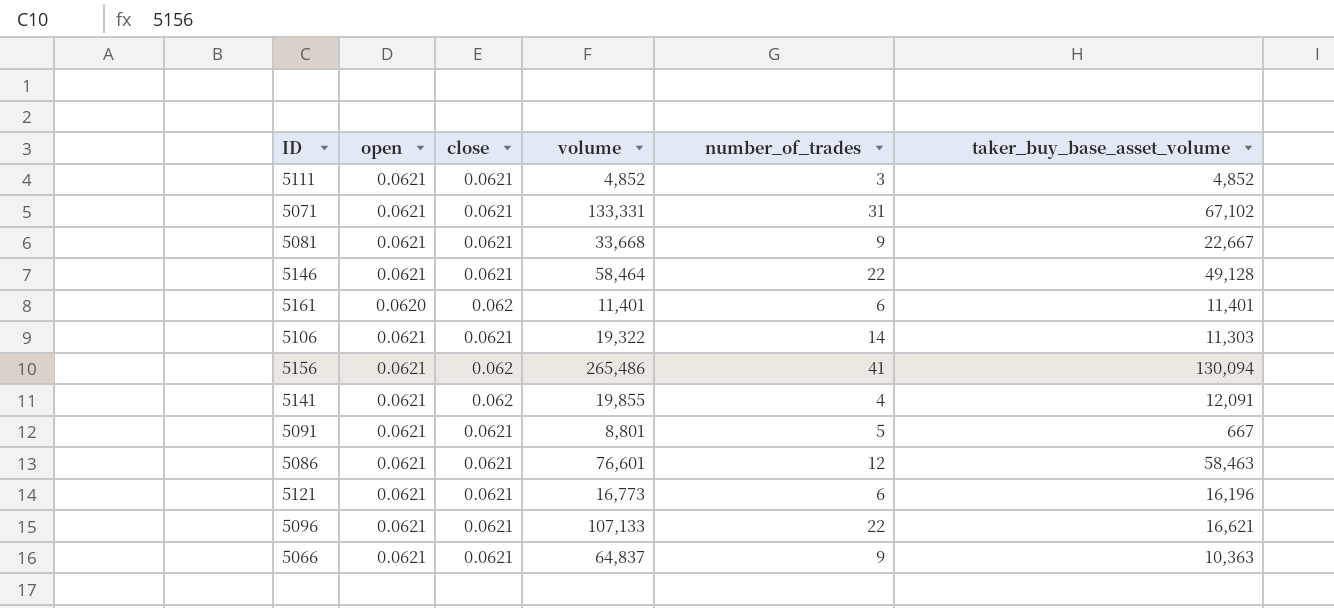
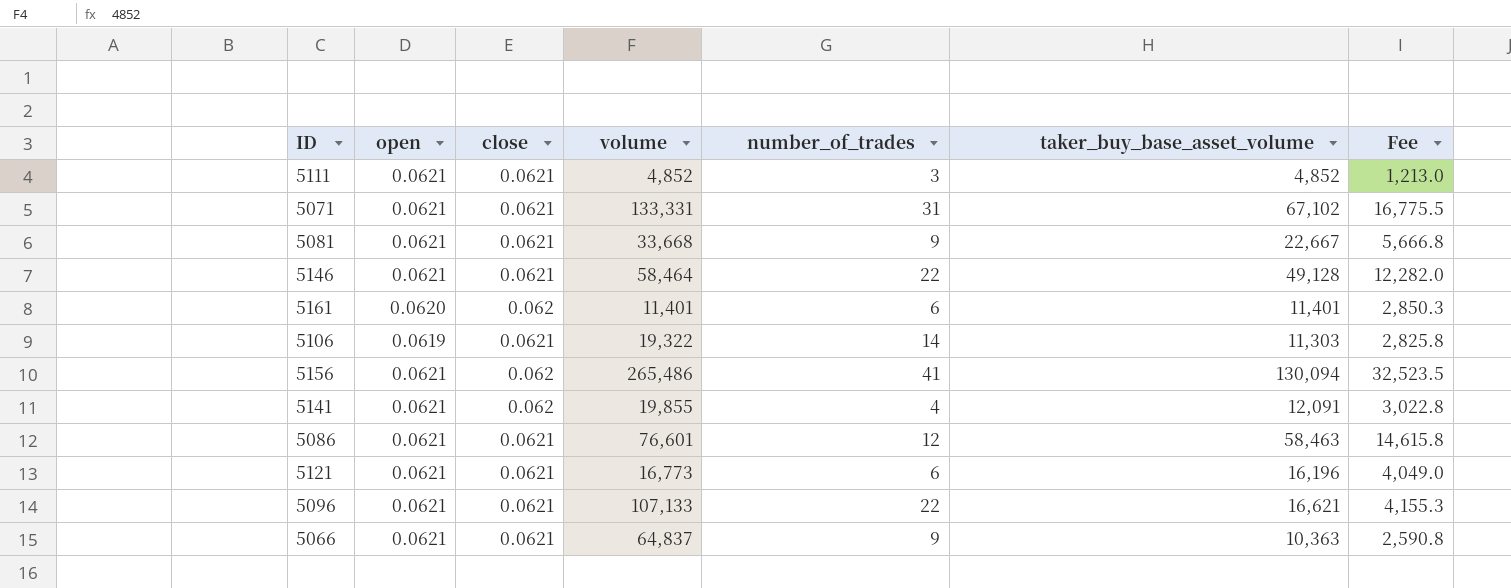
column Fee | formula: none -> [taker_buy_base_asset_volume] * 0.25
row 5091: 0.0621 | 0.0621 | 8,801 | 5 | 667 -> none
5106 | open: 0.0621 -> 0.0619

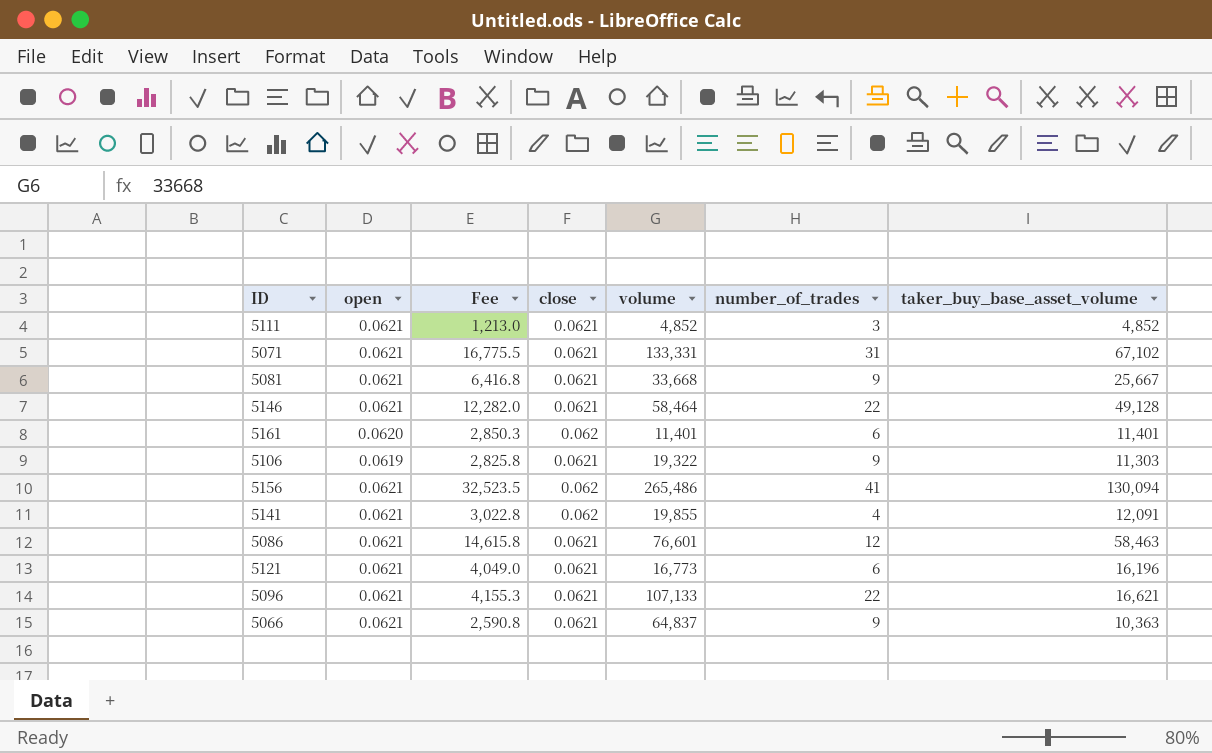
column Fee | position: 7 -> 3
5081 | Fee: 5,666.8 -> 6,416.8
5081 | taker_buy_base_asset_volume: 22,667 -> 25,667
5106 | number_of_trades: 14 -> 9

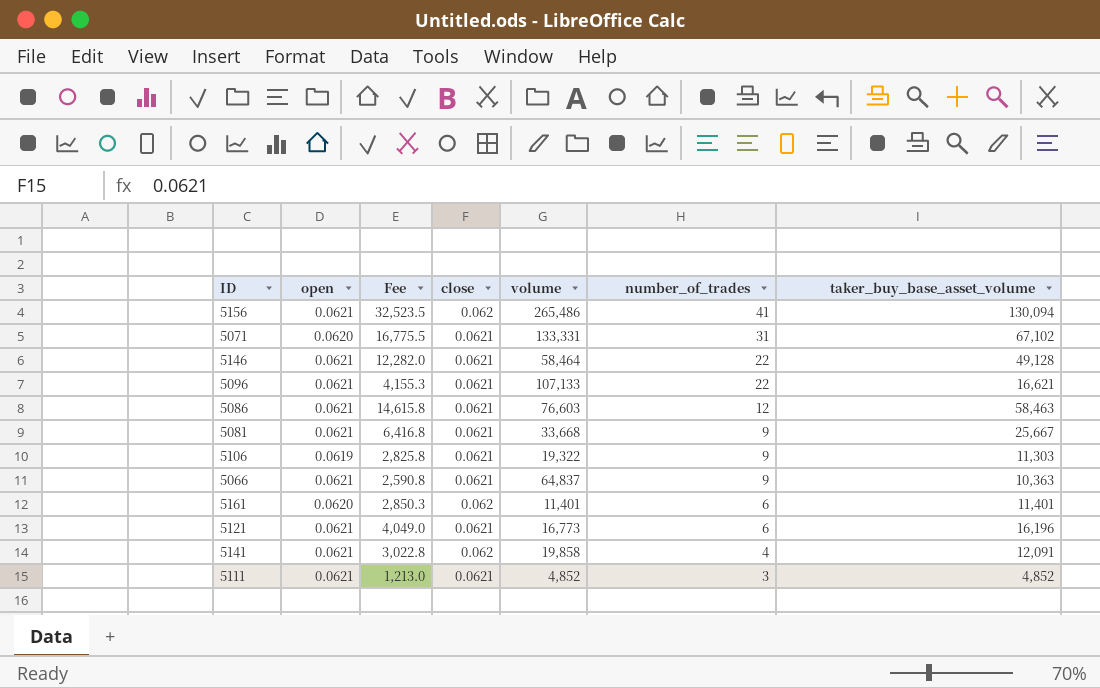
row order: none -> number_of_trades descending
5071 | open: 0.0621 -> 0.0620
5086 | volume: 76,601 -> 76,603
5141 | volume: 19,855 -> 19,858

